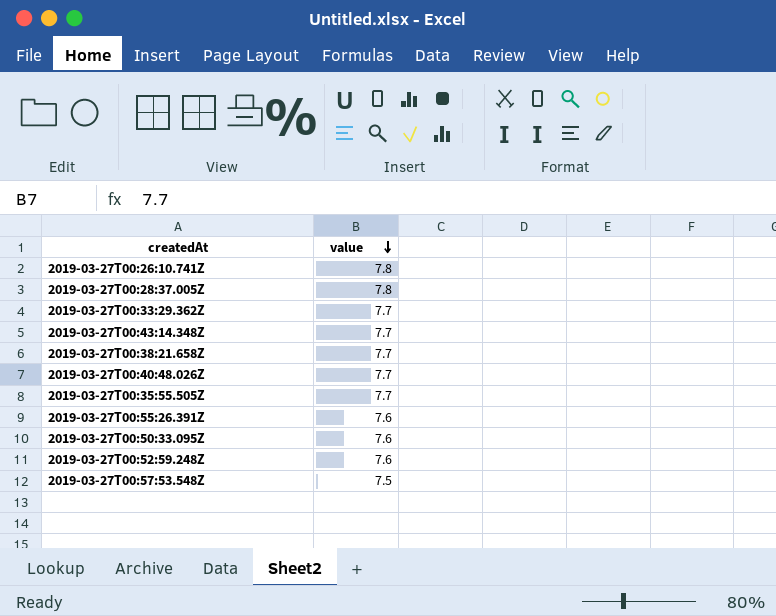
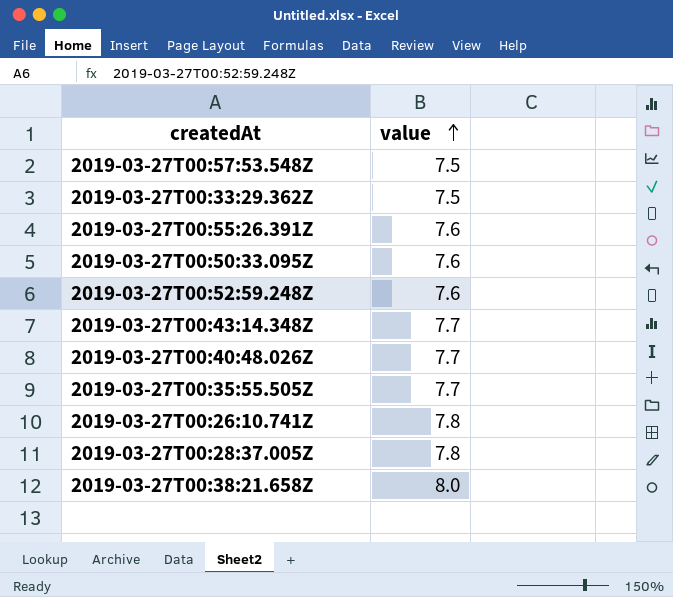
row order: value descending -> value ascending
2019-03-27T00:33:29.362Z | value: 7.7 -> 7.5
2019-03-27T00:38:21.658Z | value: 7.7 -> 8.0

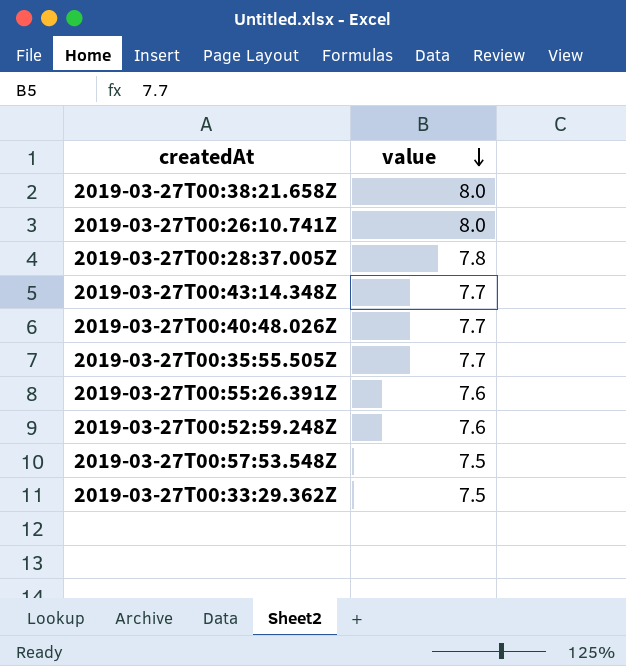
row order: value ascending -> value descending
row 2019-03-27T00:50:33.095Z: 7.6 -> none
2019-03-27T00:26:10.741Z | value: 7.8 -> 8.0

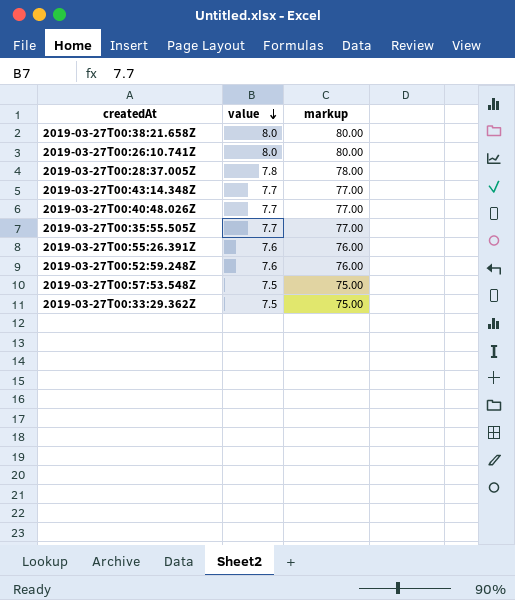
column markup | formula: none -> [value] * 10

